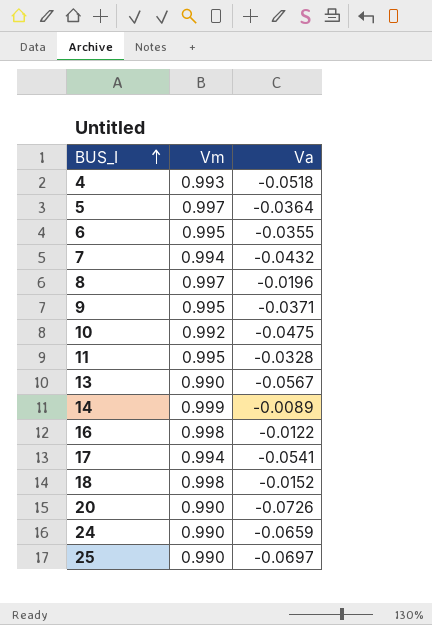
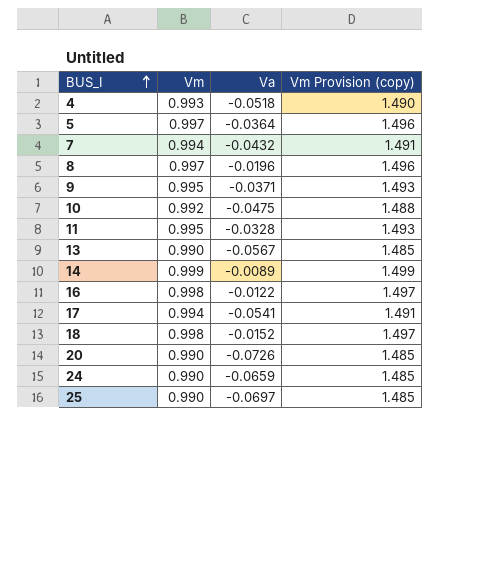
column Vm Provision (copy) | formula: none -> [Vm] * 1.5
row 6: 0.995 | -0.0355 -> none

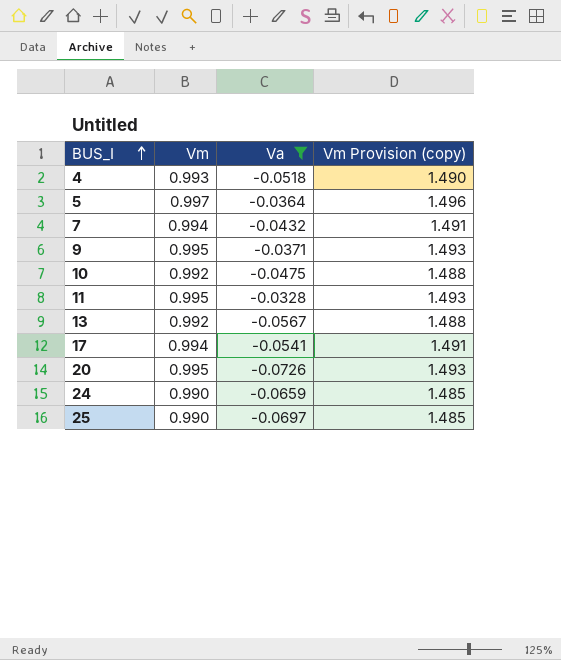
filter: none -> Va <= -0.0328
13 | Vm: 0.990 -> 0.992
13 | Vm Provision (copy): 1.485 -> 1.488
20 | Vm: 0.990 -> 0.995
20 | Vm Provision (copy): 1.485 -> 1.493

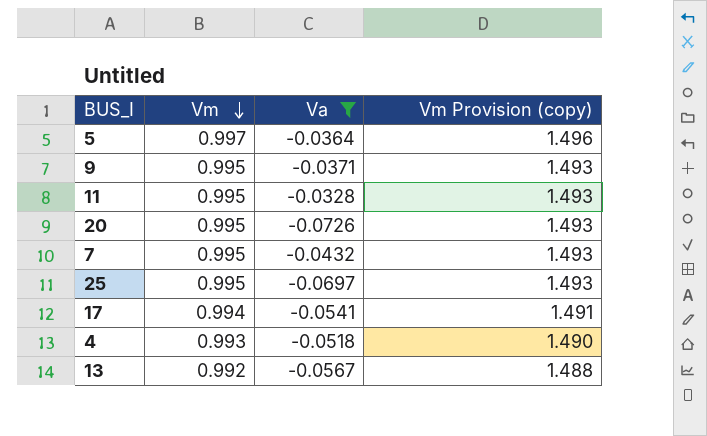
row order: BUS_I ascending -> Vm descending
row 10: 0.992 | -0.0475 | 1.488 -> none
row 24: 0.990 | -0.0659 | 1.485 -> none
7 | Vm: 0.994 -> 0.995
7 | Vm Provision (copy): 1.491 -> 1.493
25 | Vm: 0.990 -> 0.995
25 | Vm Provision (copy): 1.485 -> 1.493

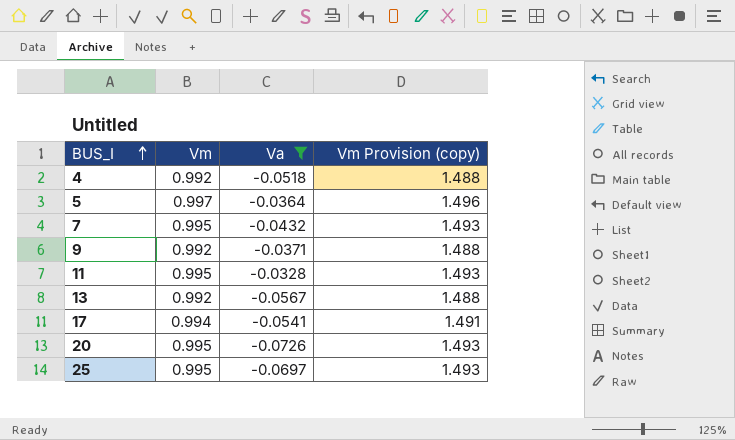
row order: Vm descending -> BUS_I ascending
4 | Vm: 0.993 -> 0.992
4 | Vm Provision (copy): 1.490 -> 1.488
9 | Vm: 0.995 -> 0.992
9 | Vm Provision (copy): 1.493 -> 1.488

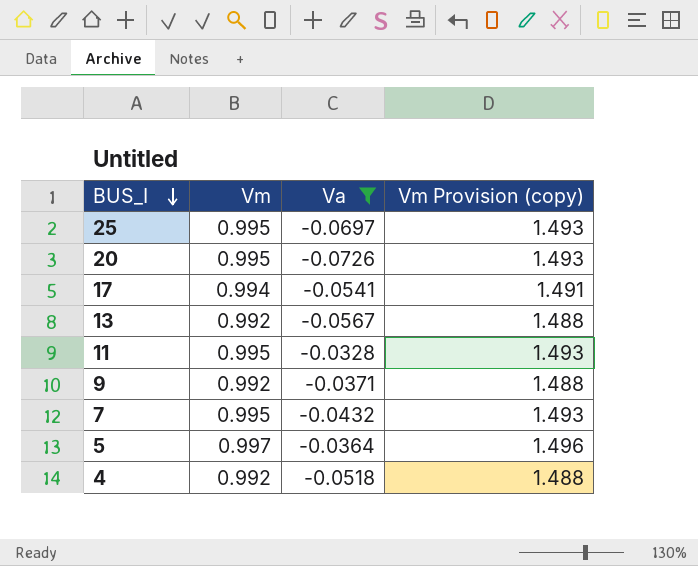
row order: BUS_I ascending -> BUS_I descending

